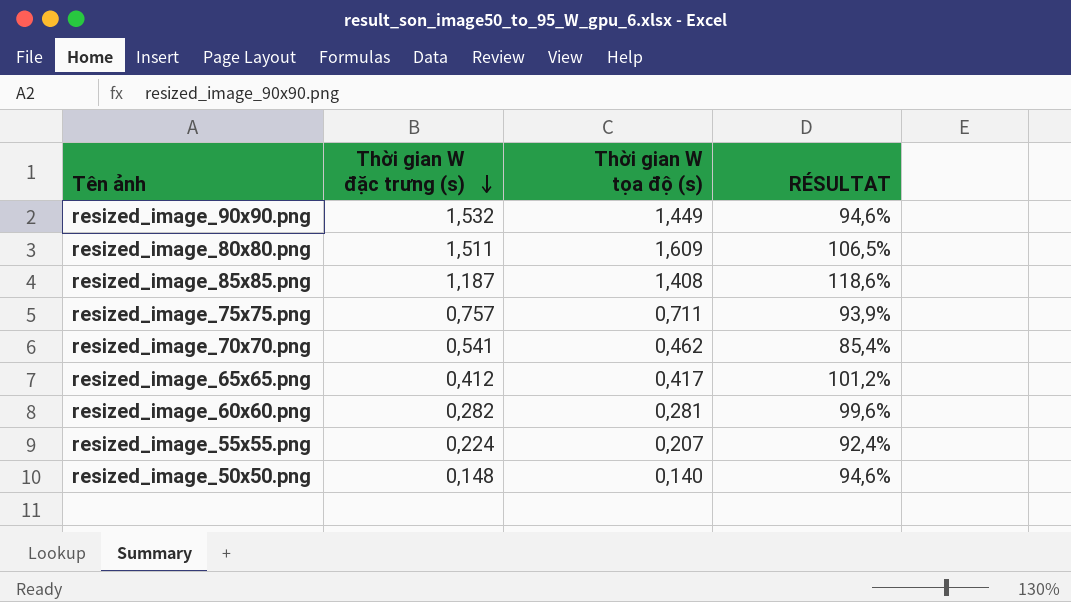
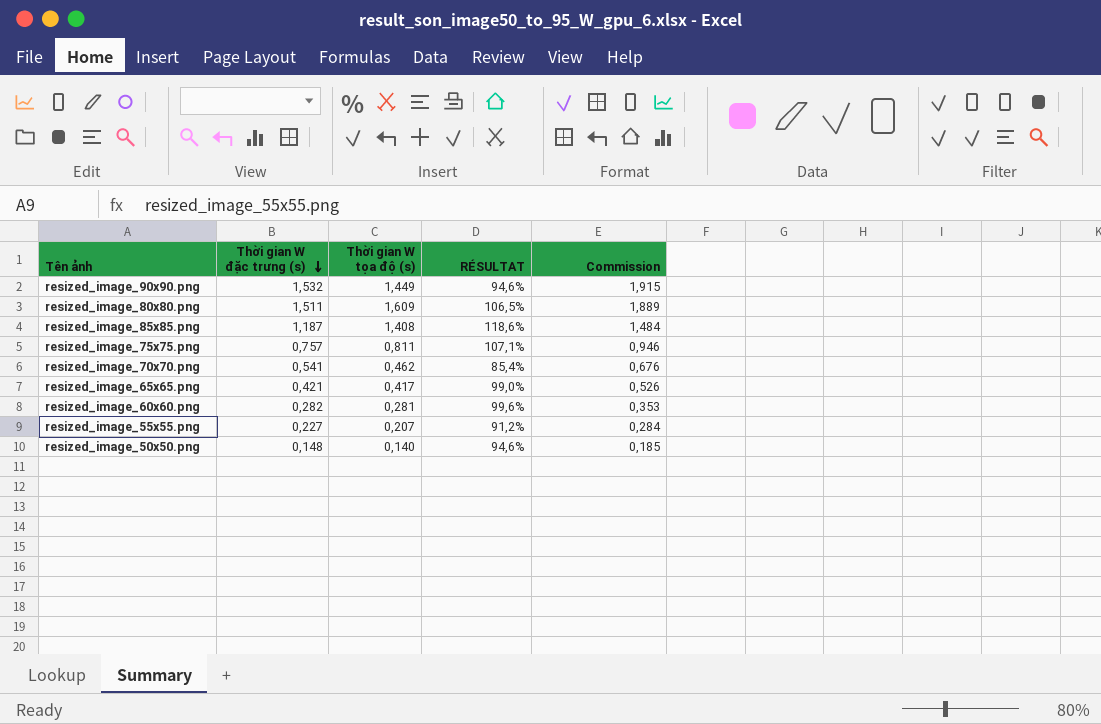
column Commission | formula: none -> [Thời gian W đặc trưng (s)] * 1,25
resized_image_75x75.png | Thời gian W tọa độ (s): 0,711 -> 0,811
resized_image_75x75.png | RÉSULTAT: 93,9% -> 107,1%
resized_image_65x65.png | Thời gian W đặc trưng (s): 0,412 -> 0,421
resized_image_65x65.png | RÉSULTAT: 101,2% -> 99,0%
resized_image_55x55.png | Thời gian W đặc trưng (s): 0,224 -> 0,227
resized_image_55x55.png | RÉSULTAT: 92,4% -> 91,2%

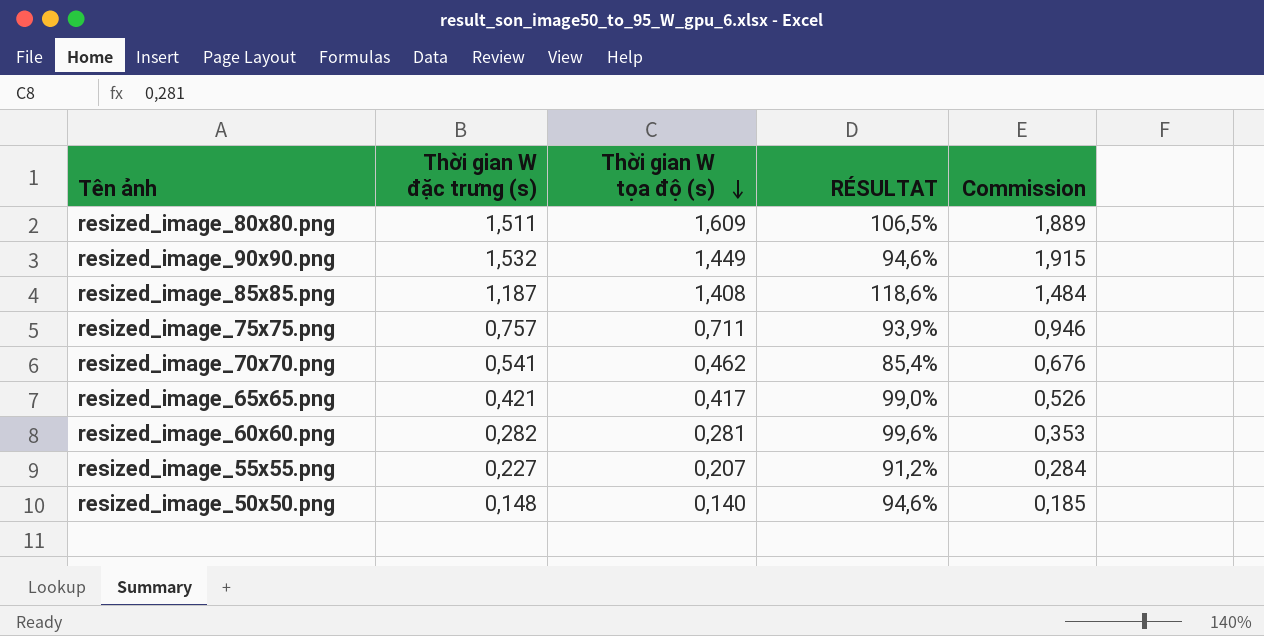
row order: Thời gian W đặc trưng (s) descending -> Thời gian W tọa độ (s) descending
resized_image_75x75.png | Thời gian W tọa độ (s): 0,811 -> 0,711
resized_image_75x75.png | RÉSULTAT: 107,1% -> 93,9%

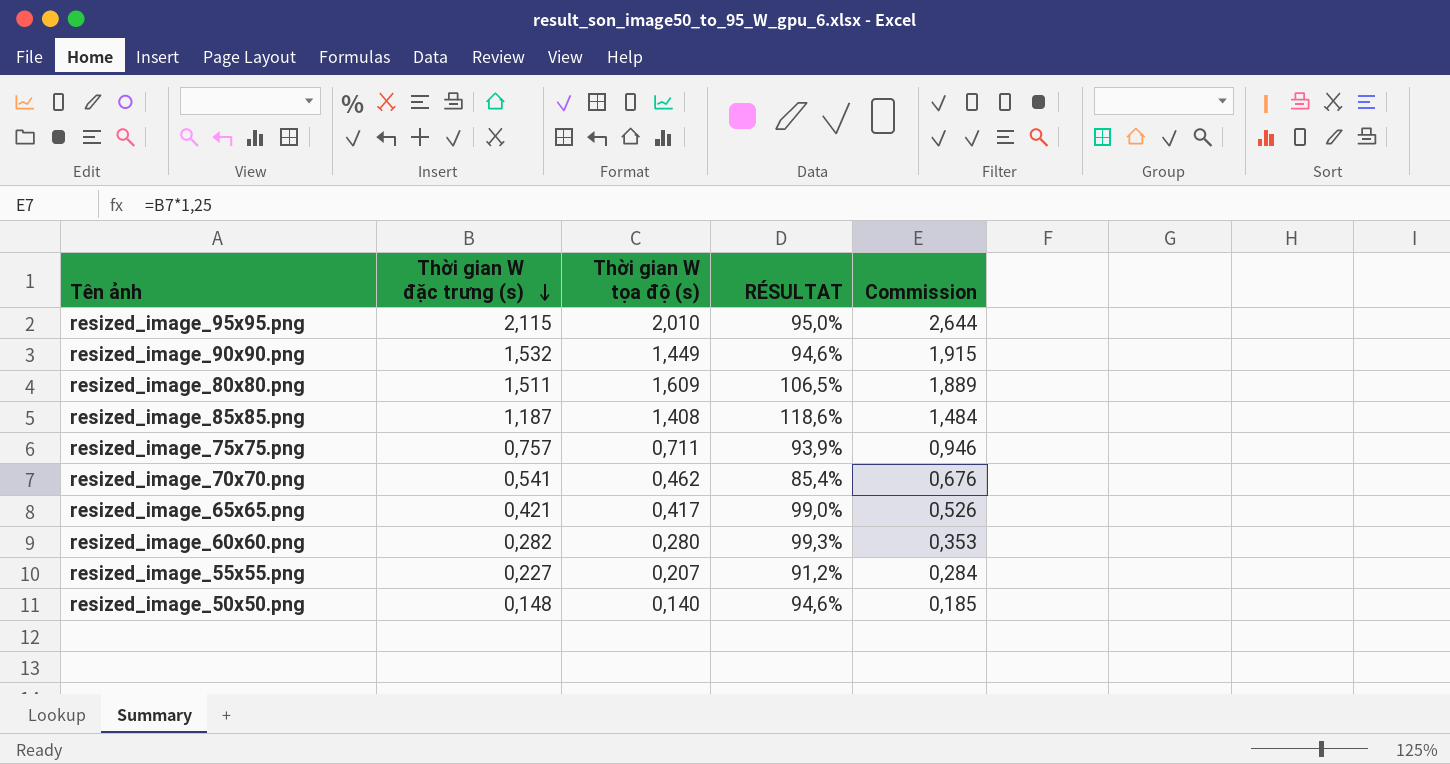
row order: Thời gian W tọa độ (s) descending -> Thời gian W đặc trưng (s) descending
row resized_image_95x95.png: none -> 2,115 | 2,010 | 95,0% | 2,644
resized_image_60x60.png | Thời gian W tọa độ (s): 0,281 -> 0,280
resized_image_60x60.png | RÉSULTAT: 99,6% -> 99,3%

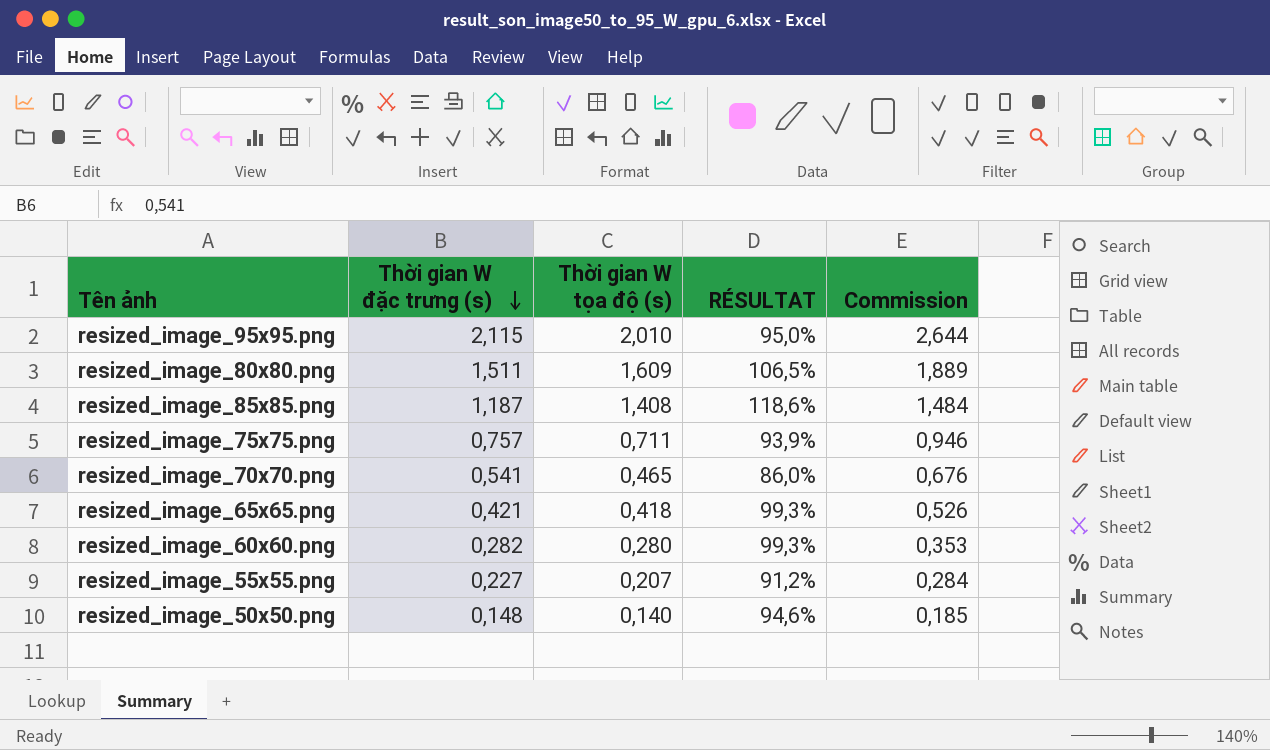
row resized_image_90x90.png: 1,532 | 1,449 | 94,6% | 1,915 -> none
resized_image_70x70.png | Thời gian W tọa độ (s): 0,462 -> 0,465
resized_image_70x70.png | RÉSULTAT: 85,4% -> 86,0%
resized_image_65x65.png | Thời gian W tọa độ (s): 0,417 -> 0,418
resized_image_65x65.png | RÉSULTAT: 99,0% -> 99,3%

